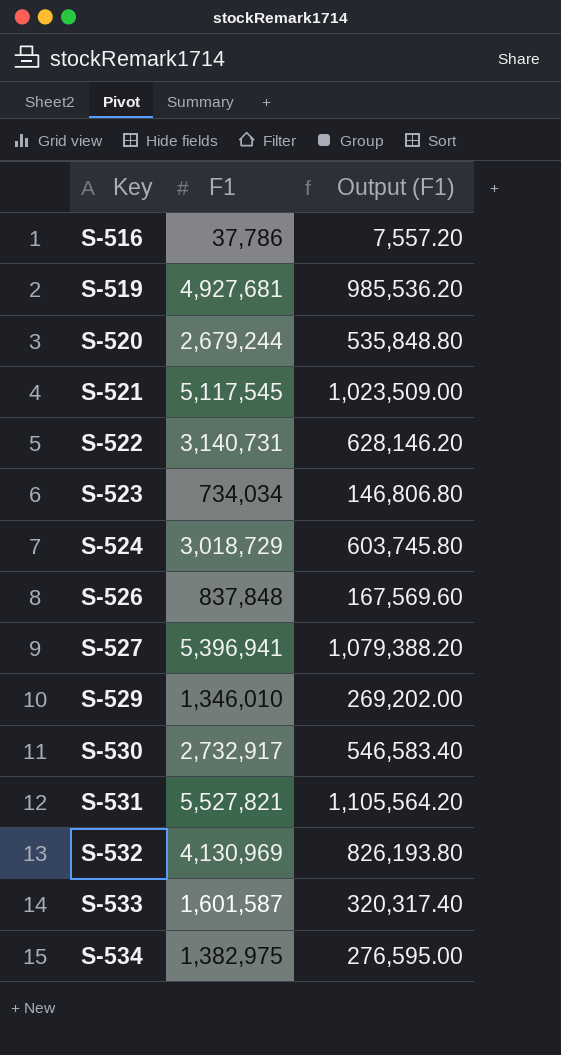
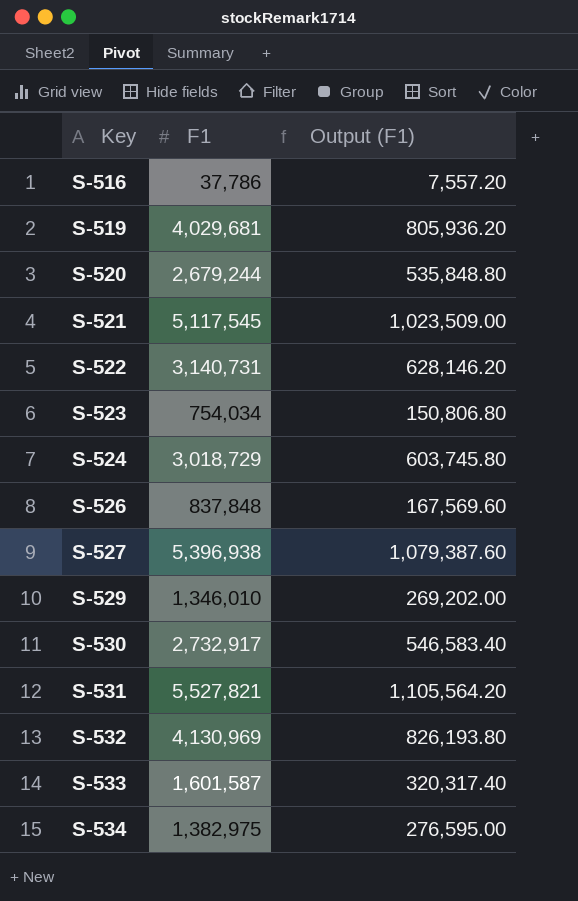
S-519 | F1: 4,927,681 -> 4,029,681
S-519 | Output (F1): 985,536.20 -> 805,936.20
S-523 | F1: 734,034 -> 754,034
S-523 | Output (F1): 146,806.80 -> 150,806.80
S-527 | F1: 5,396,941 -> 5,396,938
S-527 | Output (F1): 1,079,388.20 -> 1,079,387.60

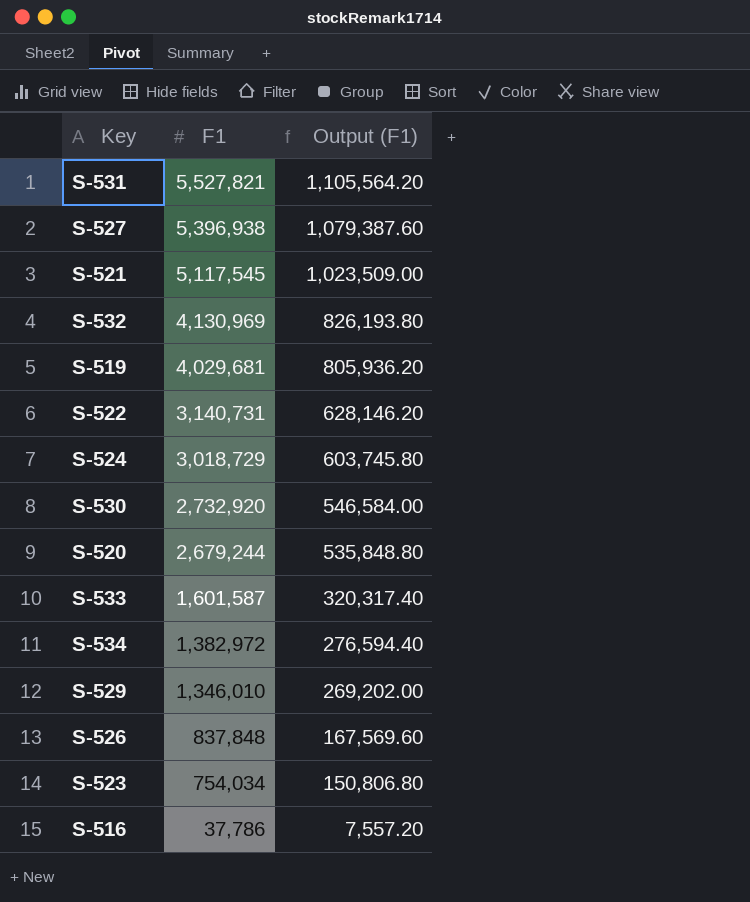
row order: Key ascending -> F1 descending
S-530 | F1: 2,732,917 -> 2,732,920
S-530 | Output (F1): 546,583.40 -> 546,584.00
S-534 | F1: 1,382,975 -> 1,382,972
S-534 | Output (F1): 276,595.00 -> 276,594.40

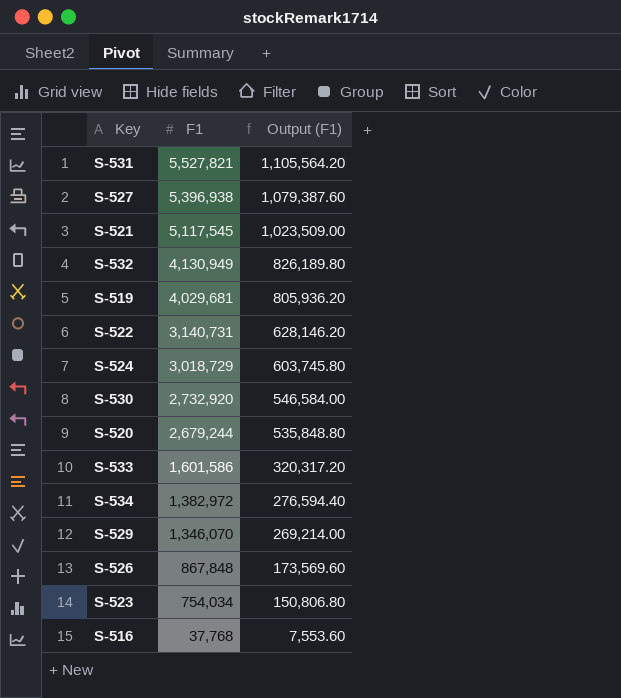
S-532 | F1: 4,130,969 -> 4,130,949
S-532 | Output (F1): 826,193.80 -> 826,189.80
S-533 | F1: 1,601,587 -> 1,601,586
S-533 | Output (F1): 320,317.40 -> 320,317.20
S-529 | F1: 1,346,010 -> 1,346,070
S-529 | Output (F1): 269,202.00 -> 269,214.00
S-526 | F1: 837,848 -> 867,848
S-526 | Output (F1): 167,569.60 -> 173,569.60
S-516 | F1: 37,786 -> 37,768
S-516 | Output (F1): 7,557.20 -> 7,553.60

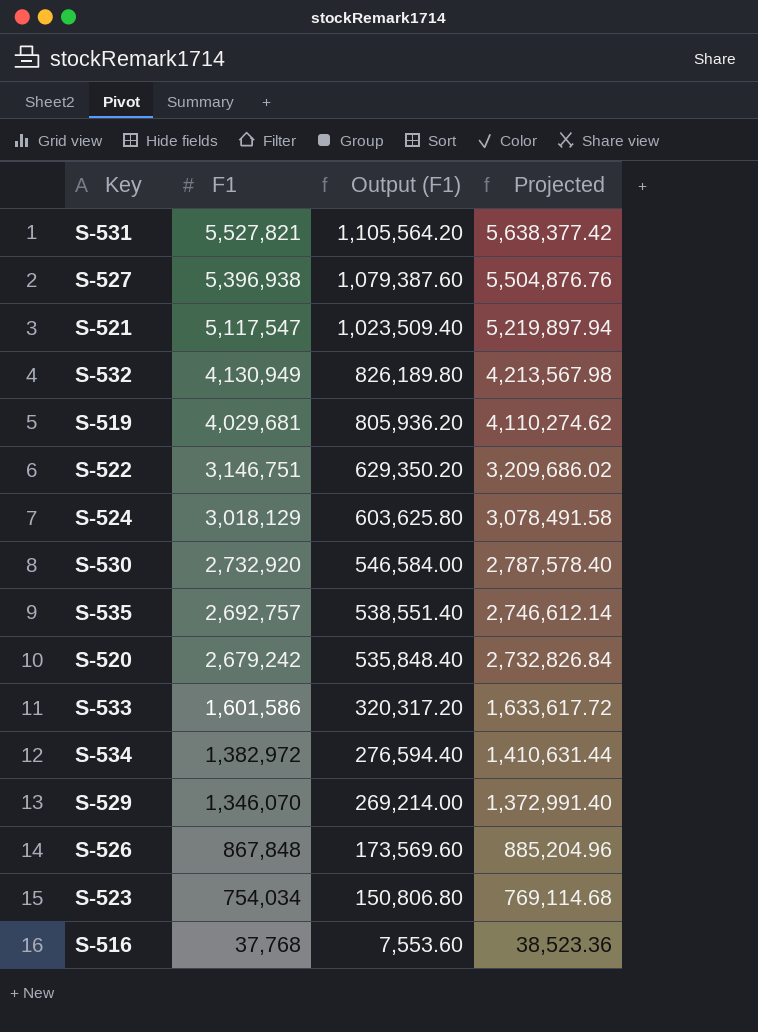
column Projected | formula: none -> [F1] * 1.02
S-521 | F1: 5,117,545 -> 5,117,547
S-521 | Output (F1): 1,023,509.00 -> 1,023,509.40
S-522 | F1: 3,140,731 -> 3,146,751
S-522 | Output (F1): 628,146.20 -> 629,350.20
S-524 | F1: 3,018,729 -> 3,018,129
S-524 | Output (F1): 603,745.80 -> 603,625.80
row S-535: none -> 2,692,757 | 538,551.40 | 2,746,612.14
S-520 | F1: 2,679,244 -> 2,679,242
S-520 | Output (F1): 535,848.80 -> 535,848.40

